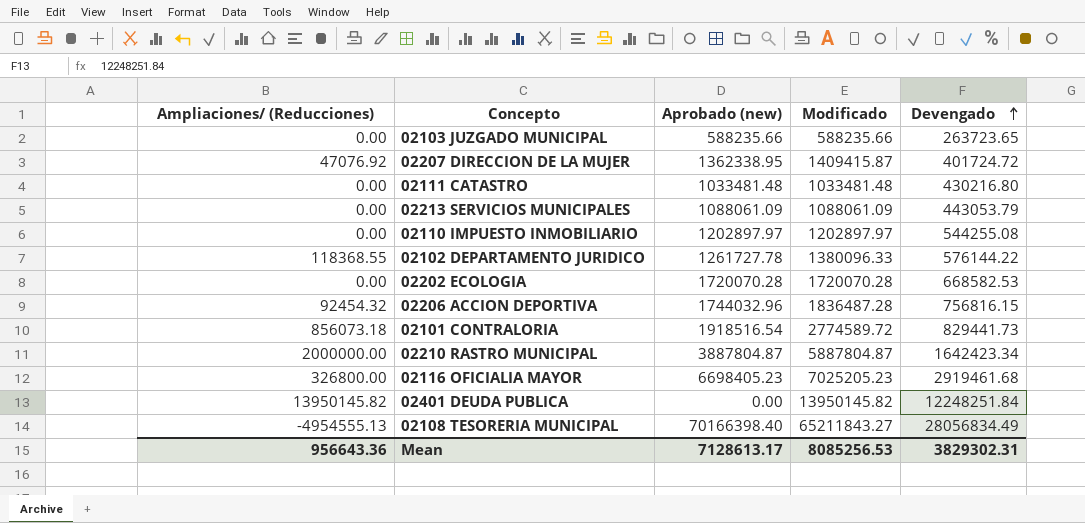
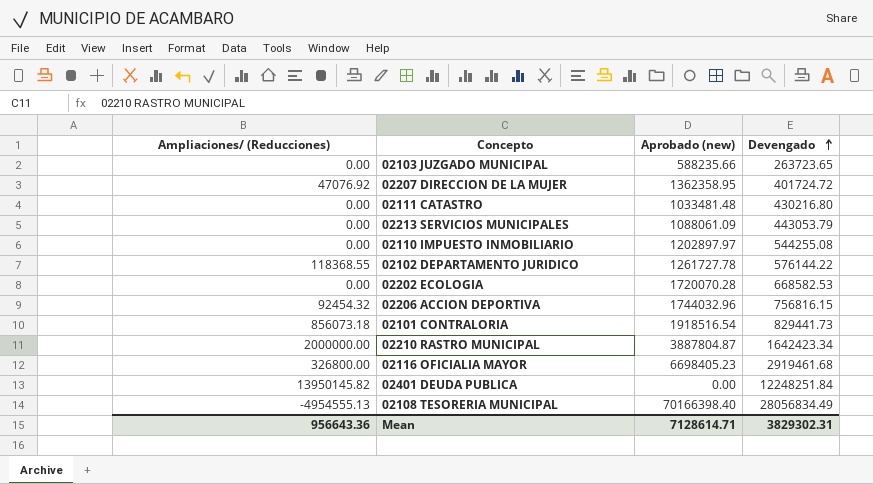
column Modificado | formula: [Ampliaciones/ (Reducciones)] + [Aprobado (new)] -> none
02207 DIRECCION DE LA MUJER | Aprobado (new): 1362338.95 -> 1362358.95
Mean | Aprobado (new): 7128613.17 -> 7128614.71

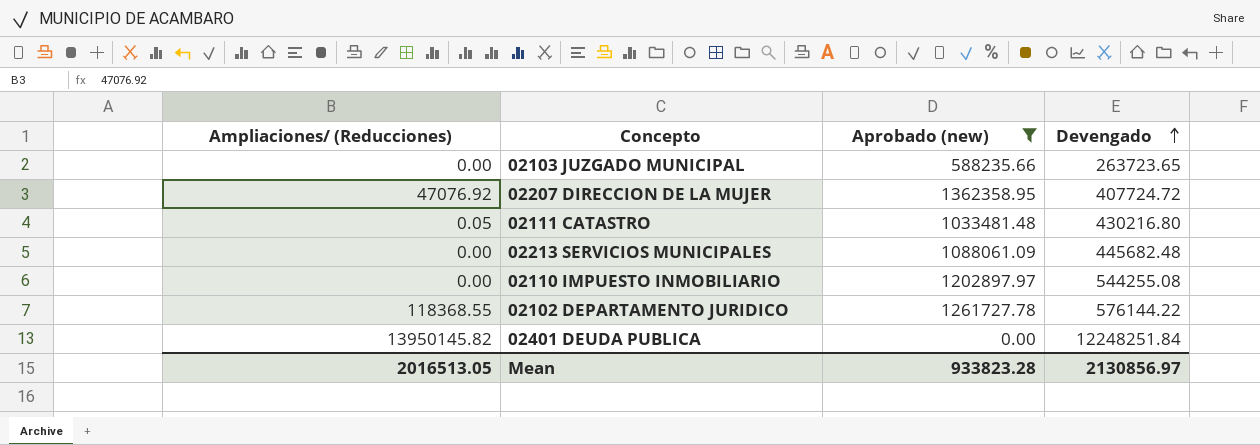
filter: none -> Aprobado (new) <= 1362358.95
02207 DIRECCION DE LA MUJER | Devengado: 401724.72 -> 407724.72
02111 CATASTRO | Ampliaciones/ (Reducciones): 0.00 -> 0.05
02213 SERVICIOS MUNICIPALES | Devengado: 443053.79 -> 445682.48
Mean | Ampliaciones/ (Reducciones): 956643.36 -> 2016513.05
Mean | Aprobado (new): 7128614.71 -> 933823.28
Mean | Devengado: 3829302.31 -> 2130856.97

